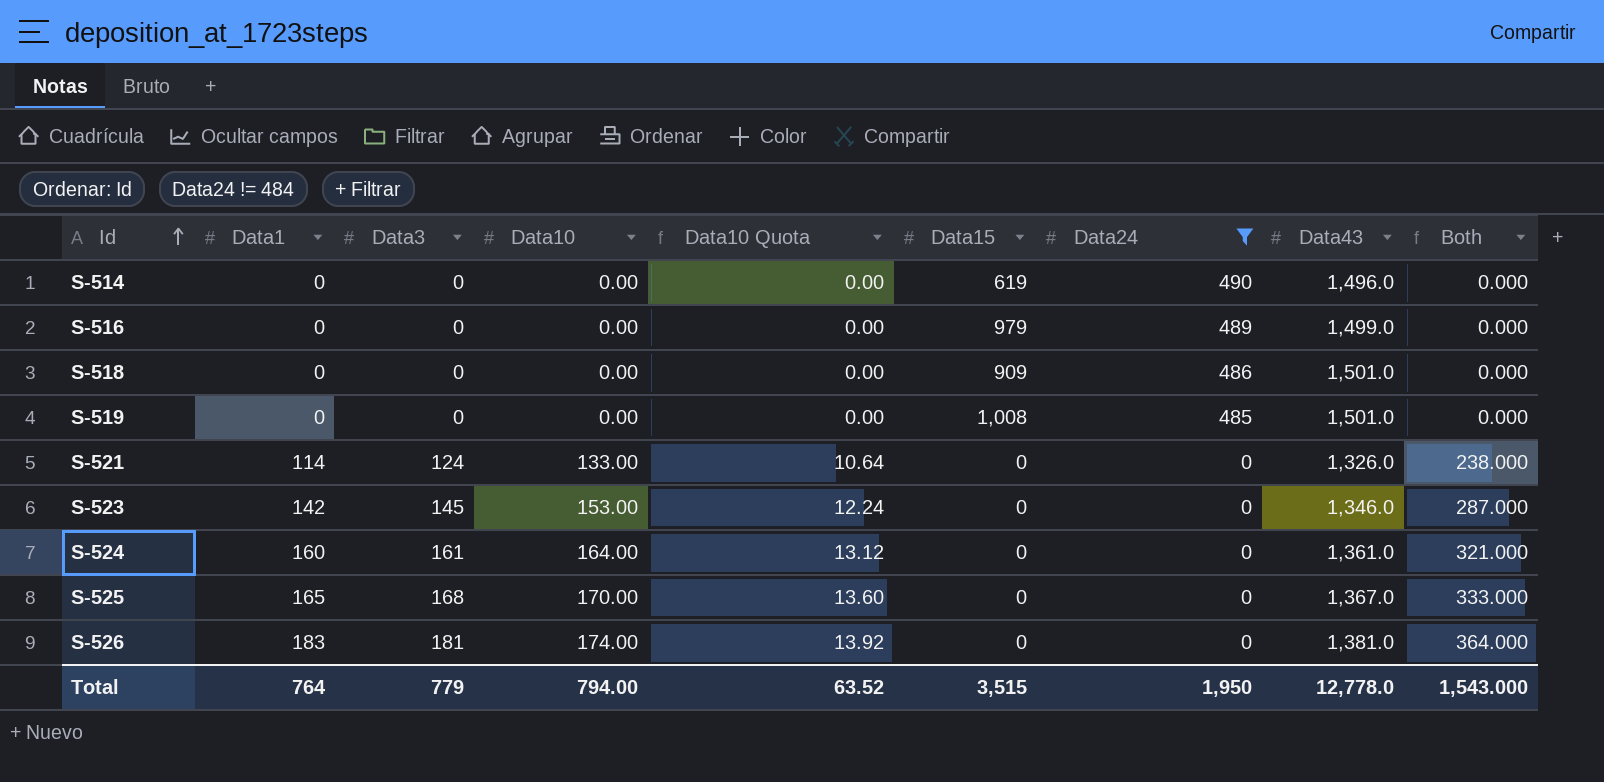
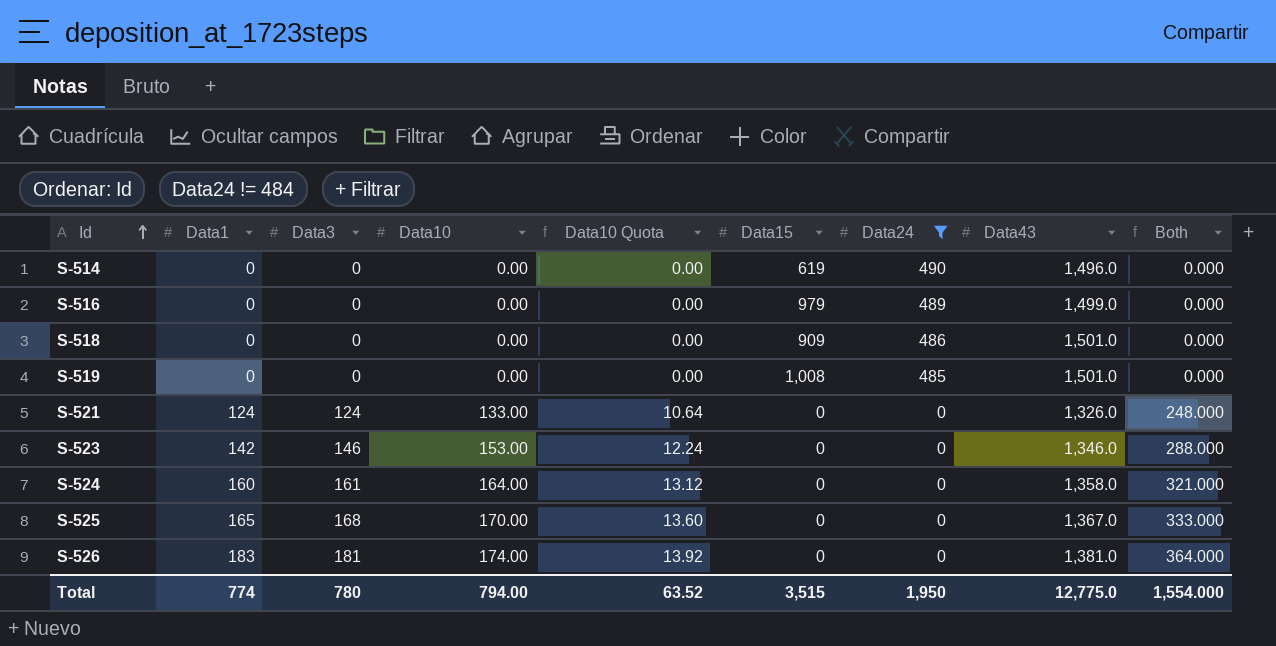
S-521 | Data1: 114 -> 124
S-521 | Both: 238.000 -> 248.000
S-523 | Data3: 145 -> 146
S-523 | Both: 287.000 -> 288.000
S-524 | Data43: 1,361.0 -> 1,358.0
Total | Data1: 764 -> 774
Total | Data3: 779 -> 780
Total | Data43: 12,778.0 -> 12,775.0
Total | Both: 1,543.000 -> 1,554.000

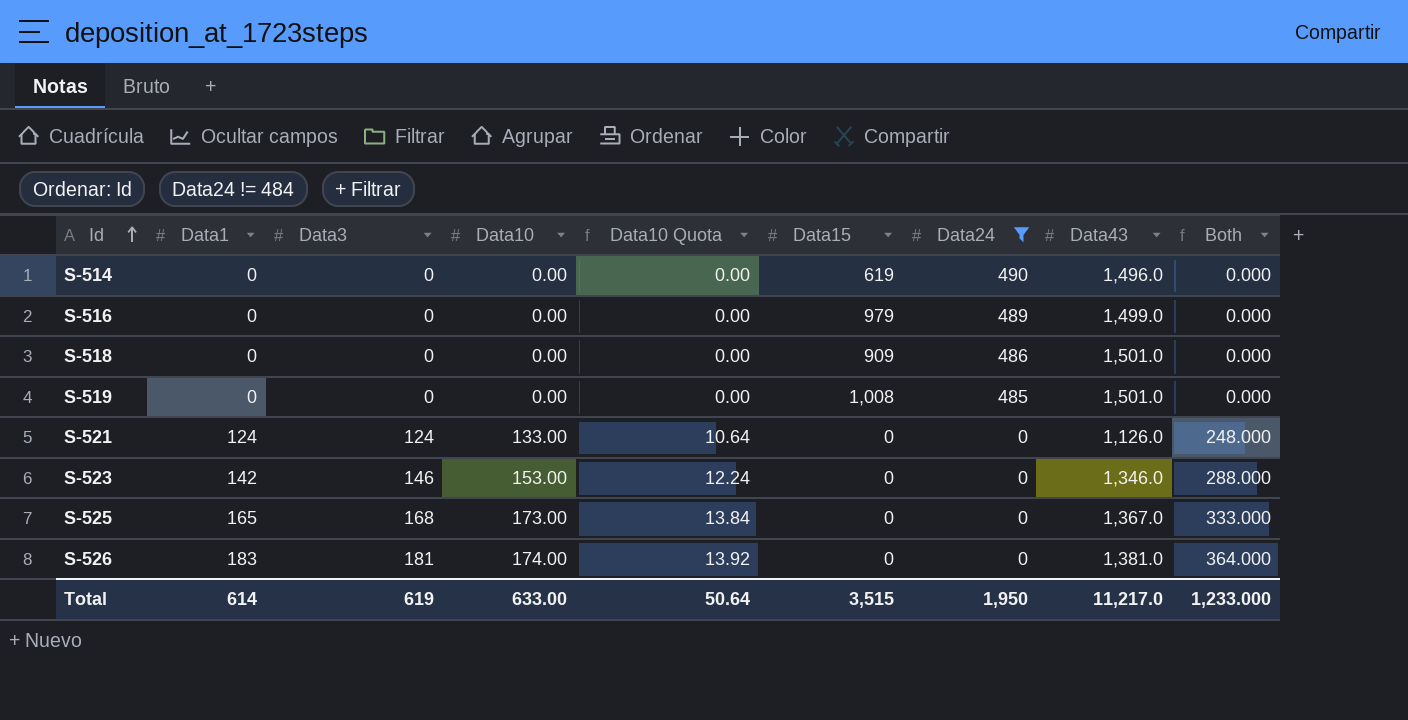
row S-524: 160 | 161 | 164.00 | 13.12 | 0 | 0 | 1,358.0 | 321.000 -> none
S-521 | Data43: 1,326.0 -> 1,126.0
S-525 | Data10: 170.00 -> 173.00
S-525 | Data10 Quota: 13.60 -> 13.84
Total | Data1: 774 -> 614
Total | Data3: 780 -> 619
Total | Data10: 794.00 -> 633.00
Total | Data10 Quota: 63.52 -> 50.64
Total | Data43: 12,775.0 -> 11,217.0
Total | Both: 1,554.000 -> 1,233.000

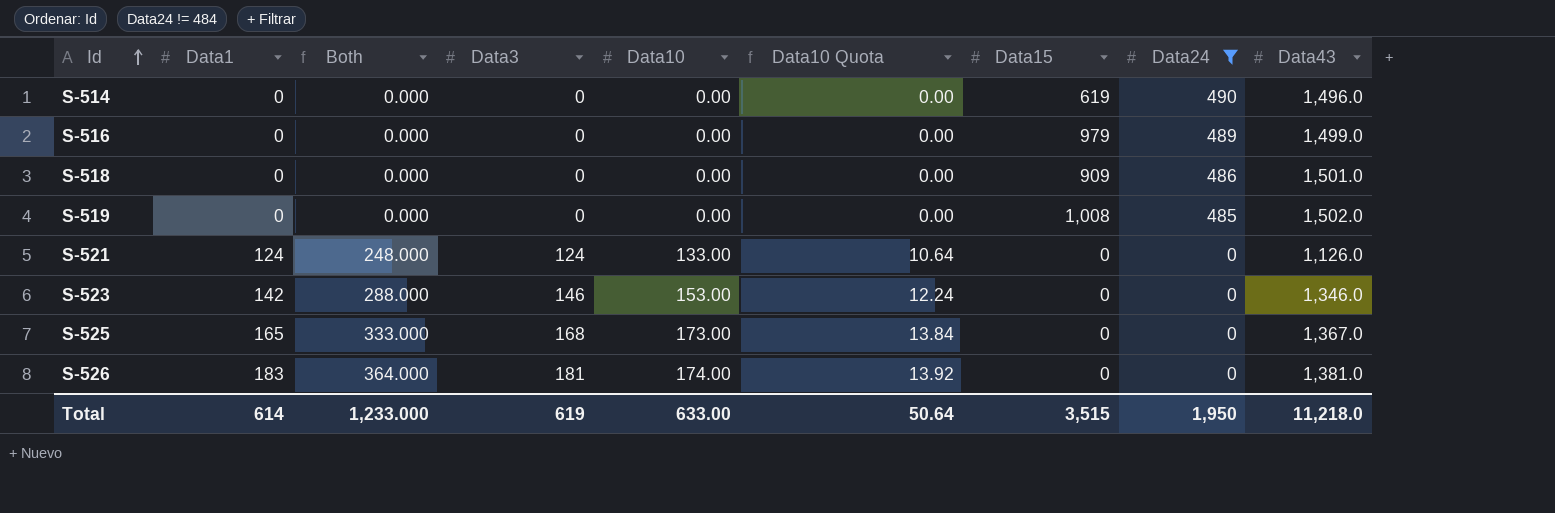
column Both | position: 9 -> 3
S-519 | Data43: 1,501.0 -> 1,502.0
Total | Data43: 11,217.0 -> 11,218.0

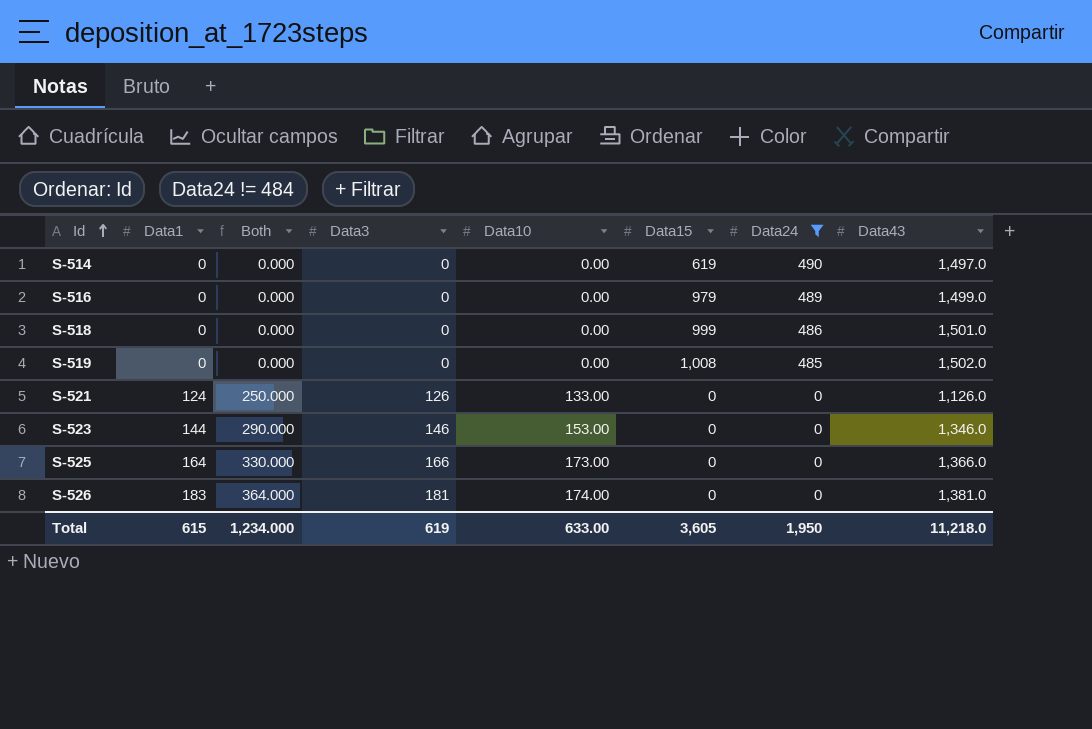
column Data10 Quota | formula: [Data10] * 0.08 -> none
S-514 | Data43: 1,496.0 -> 1,497.0
S-518 | Data15: 909 -> 999
S-521 | Both: 248.000 -> 250.000
S-521 | Data3: 124 -> 126
S-523 | Data1: 142 -> 144
S-523 | Both: 288.000 -> 290.000
S-525 | Data1: 165 -> 164
S-525 | Both: 333.000 -> 330.000
S-525 | Data3: 168 -> 166
S-525 | Data43: 1,367.0 -> 1,366.0
Total | Data1: 614 -> 615
Total | Both: 1,233.000 -> 1,234.000
Total | Data15: 3,515 -> 3,605

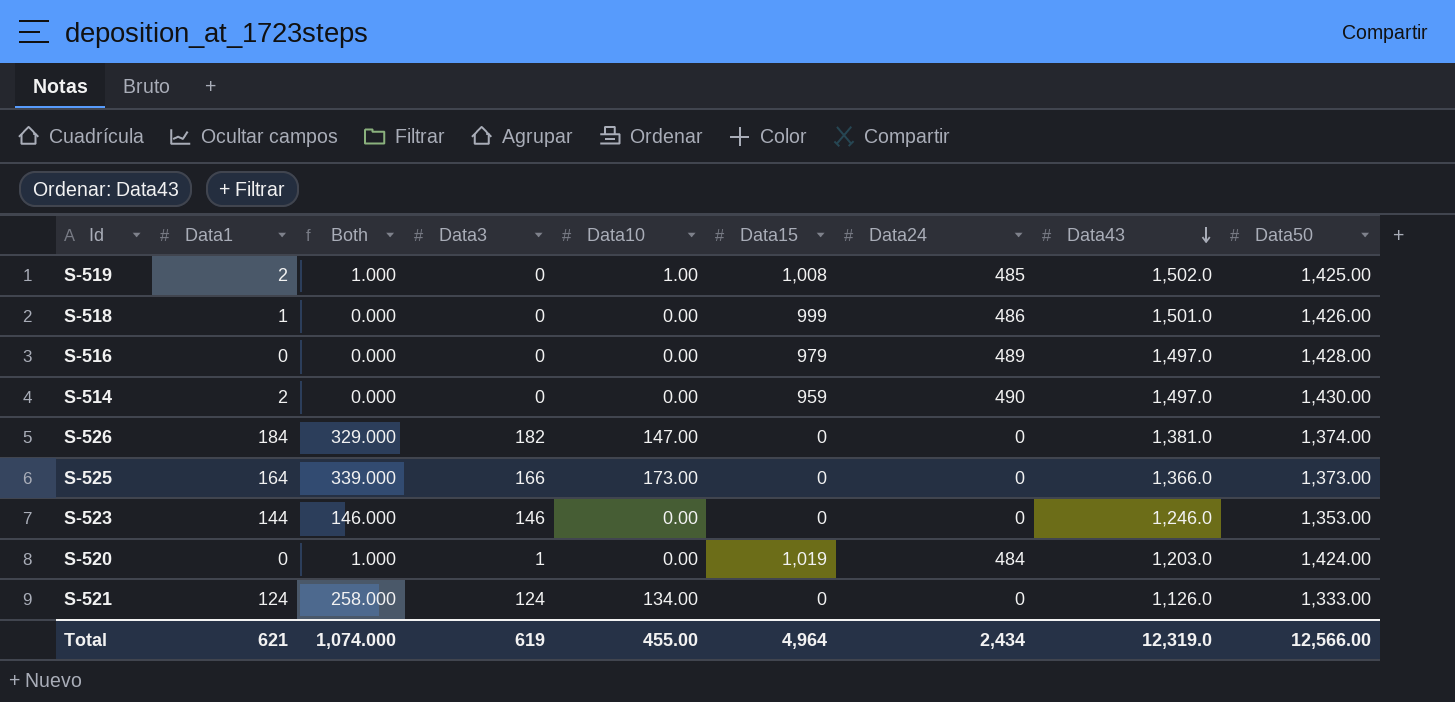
filter: Data24 != 484 -> none
row order: Id ascending -> Data43 descending
column Both | formula: [Data1] + [Data3] -> [Data3] + [Data10]
column Data50 | position: none -> 9
S-519 | Data1: 0 -> 2
S-519 | Data10: 0.00 -> 1.00
S-518 | Data1: 0 -> 1
S-516 | Data43: 1,499.0 -> 1,497.0
S-514 | Data1: 0 -> 2
S-514 | Data15: 619 -> 959
S-526 | Data1: 183 -> 184
S-526 | Data3: 181 -> 182
S-526 | Data10: 174.00 -> 147.00
S-523 | Data10: 153.00 -> 0.00
S-523 | Data43: 1,346.0 -> 1,246.0
S-521 | Data3: 126 -> 124
S-521 | Data10: 133.00 -> 134.00
Total | Data1: 615 -> 621
Total | Both: 1,234.000 -> 1,074.000
Total | Data10: 633.00 -> 455.00
Total | Data15: 3,605 -> 4,964
Total | Data24: 1,950 -> 2,434
Total | Data43: 11,218.0 -> 12,319.0

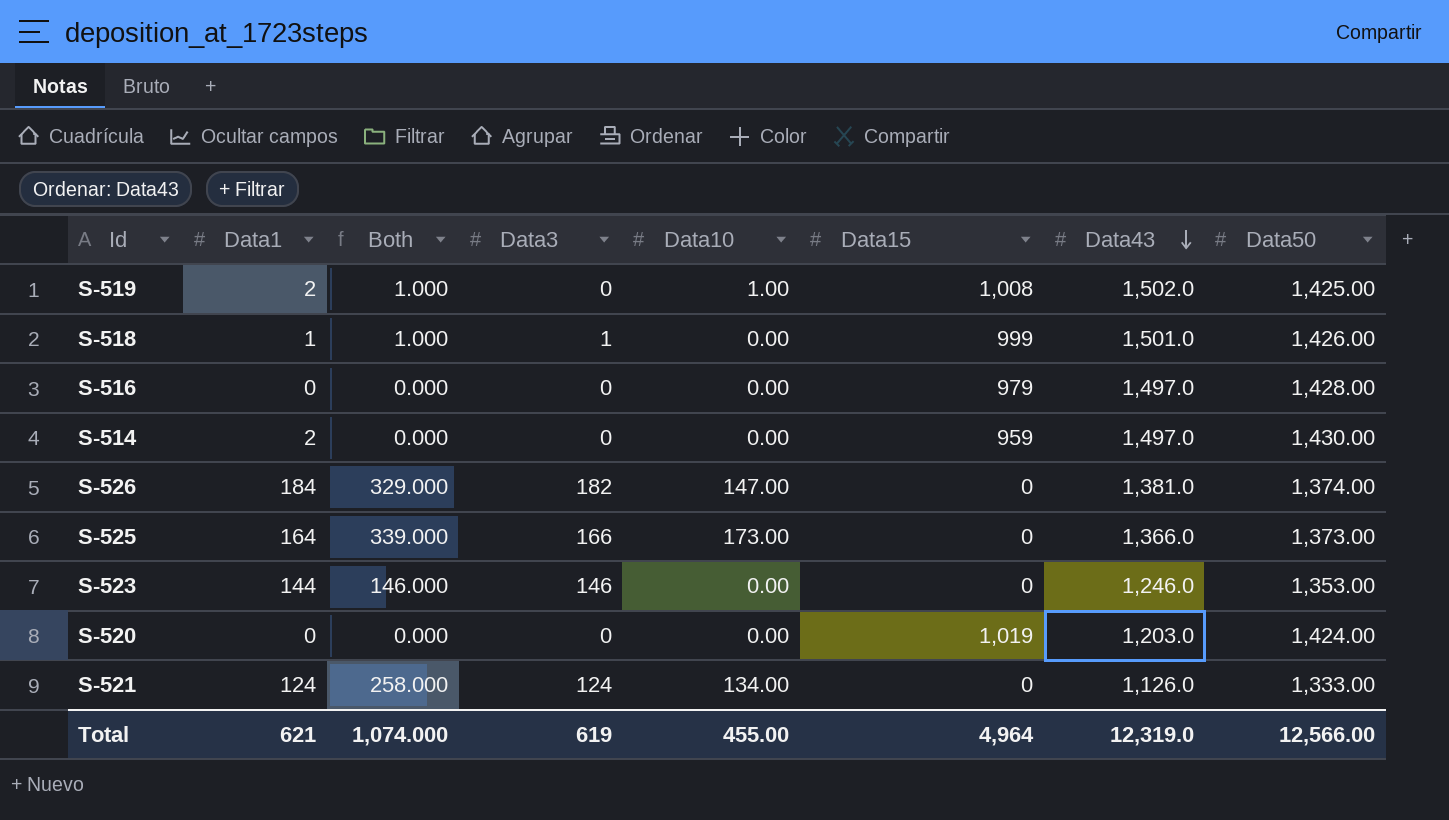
column Data24 | position: 7 -> none
S-518 | Both: 0.000 -> 1.000
S-518 | Data3: 0 -> 1
S-520 | Both: 1.000 -> 0.000
S-520 | Data3: 1 -> 0

